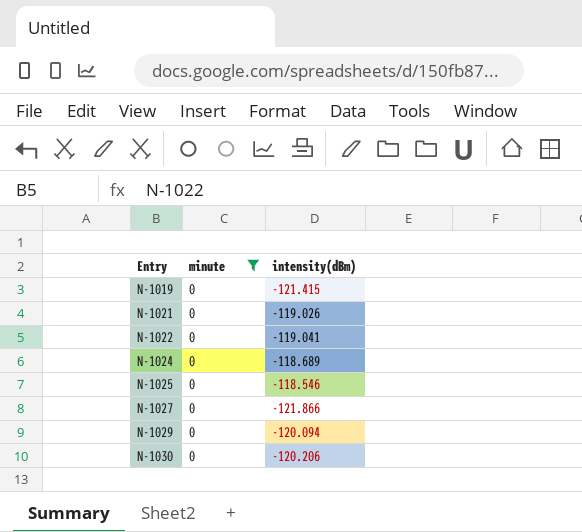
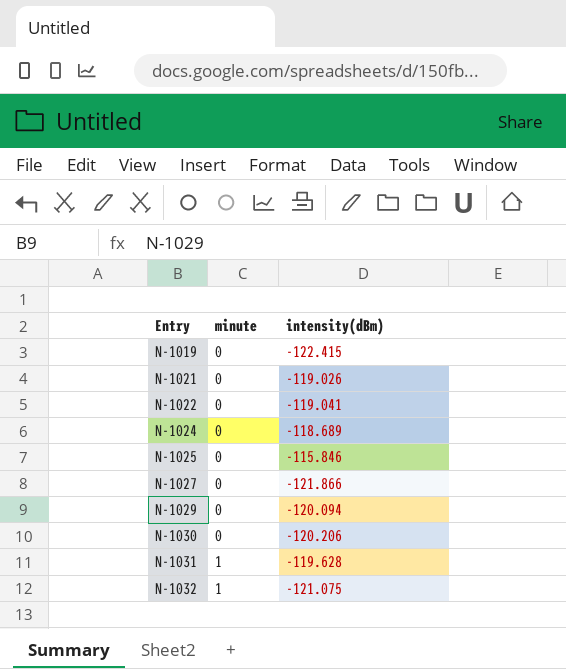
filter: minute = 0 -> none
N-1019 | intensity(dBm): -121.415 -> -122.415
N-1025 | intensity(dBm): -118.546 -> -115.846

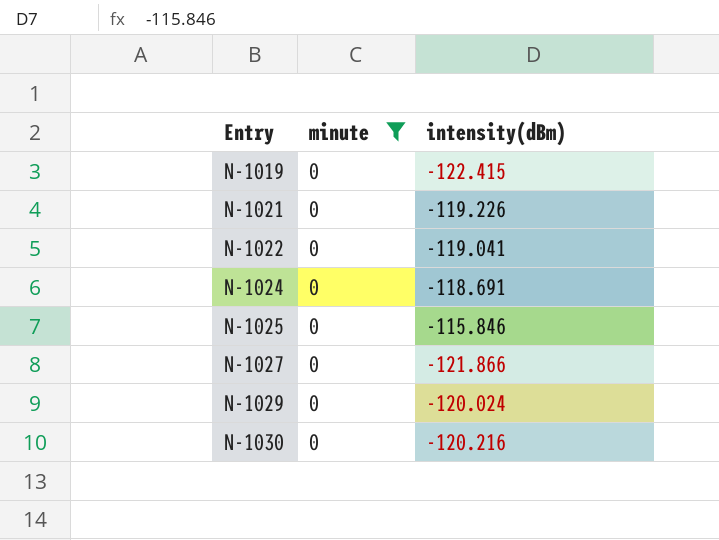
filter: none -> minute = 0
N-1021 | intensity(dBm): -119.026 -> -119.226
N-1024 | intensity(dBm): -118.689 -> -118.691
N-1029 | intensity(dBm): -120.094 -> -120.024
N-1030 | intensity(dBm): -120.206 -> -120.216

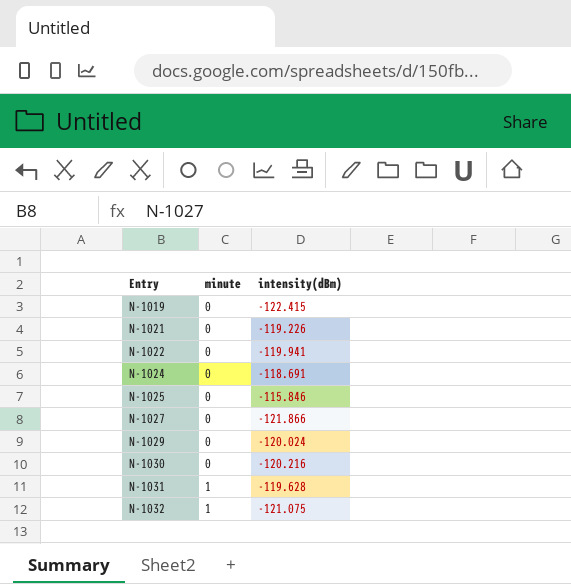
filter: minute = 0 -> none
N-1022 | intensity(dBm): -119.041 -> -119.941

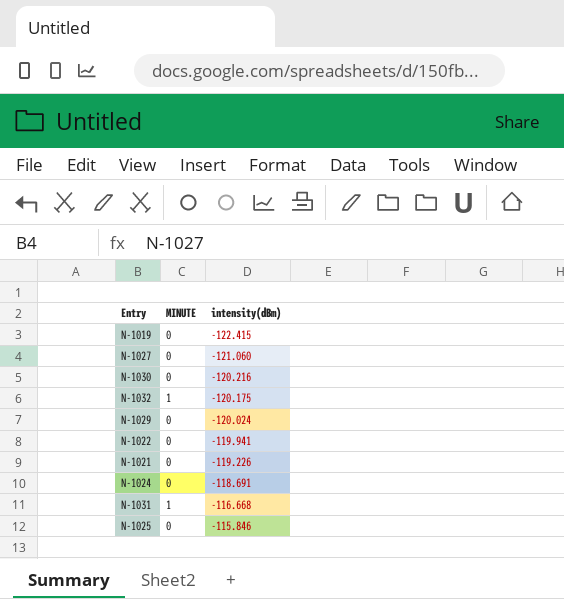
row order: Entry ascending -> intensity(dBm) ascending
column name: minute -> MINUTE
N-1027 | intensity(dBm): -121.866 -> -121.060
N-1032 | intensity(dBm): -121.075 -> -120.175
N-1031 | intensity(dBm): -119.628 -> -116.668

